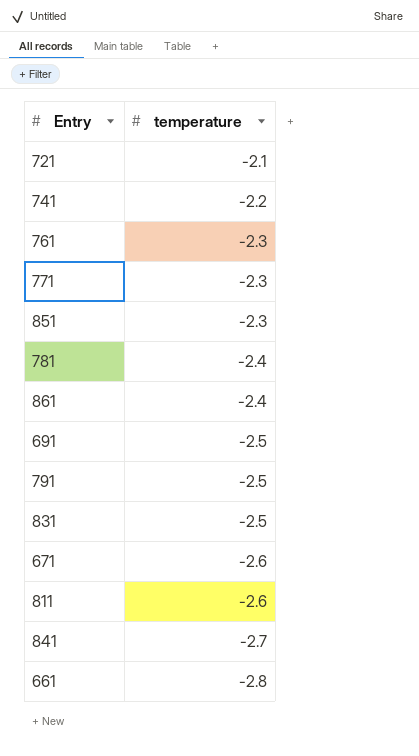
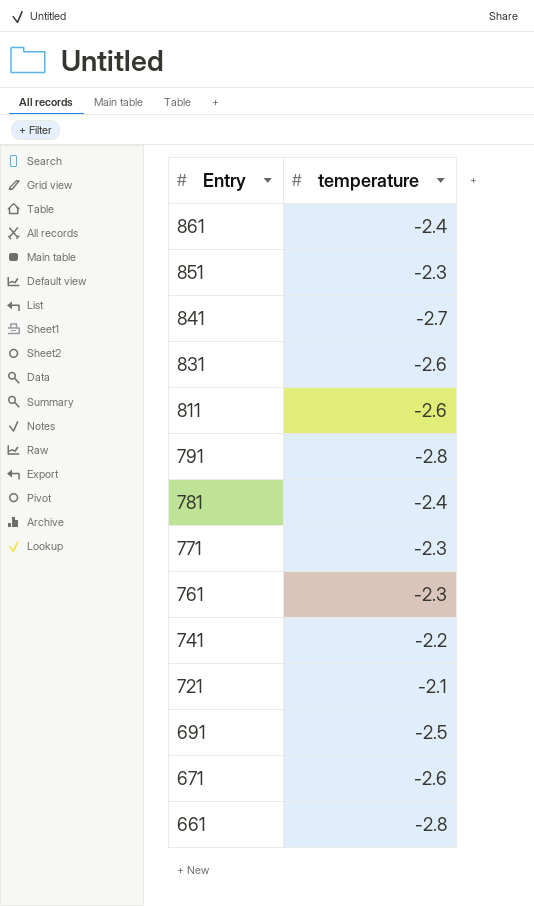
row order: temperature descending -> Entry descending
831 | temperature: -2.5 -> -2.6
791 | temperature: -2.5 -> -2.8

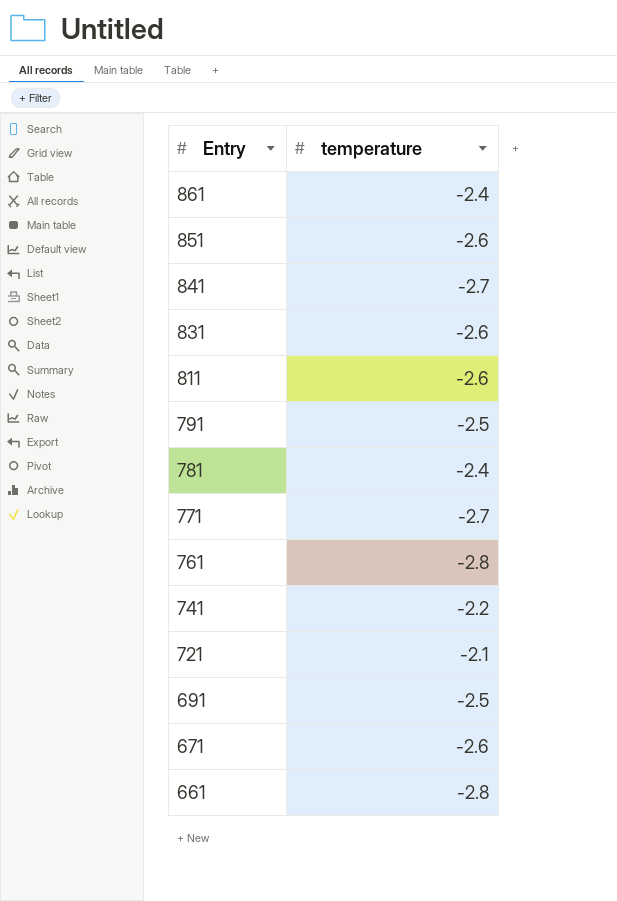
851 | temperature: -2.3 -> -2.6
791 | temperature: -2.8 -> -2.5
771 | temperature: -2.3 -> -2.7
761 | temperature: -2.3 -> -2.8

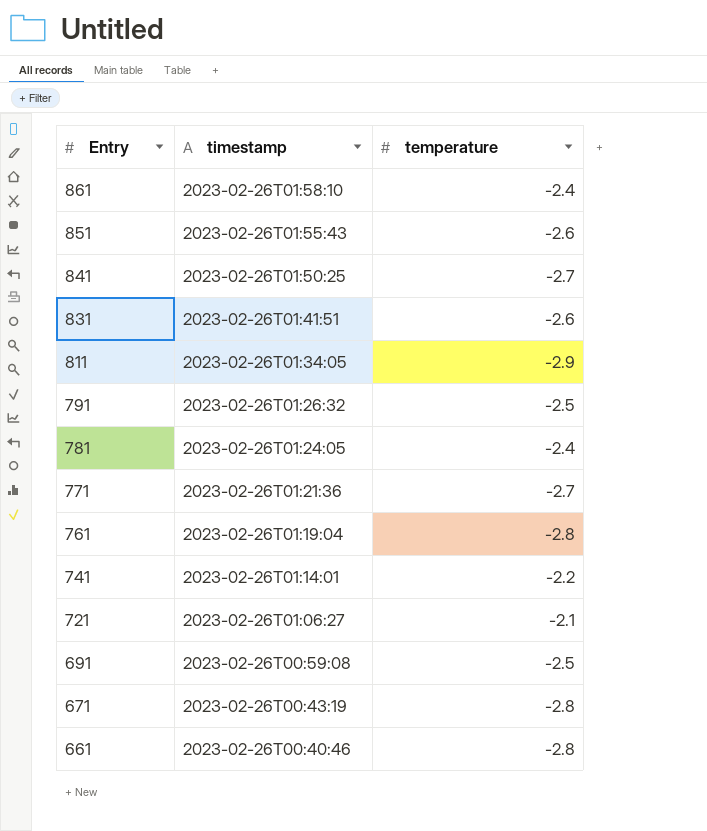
column timestamp | position: none -> 2
811 | temperature: -2.6 -> -2.9
671 | temperature: -2.6 -> -2.8

